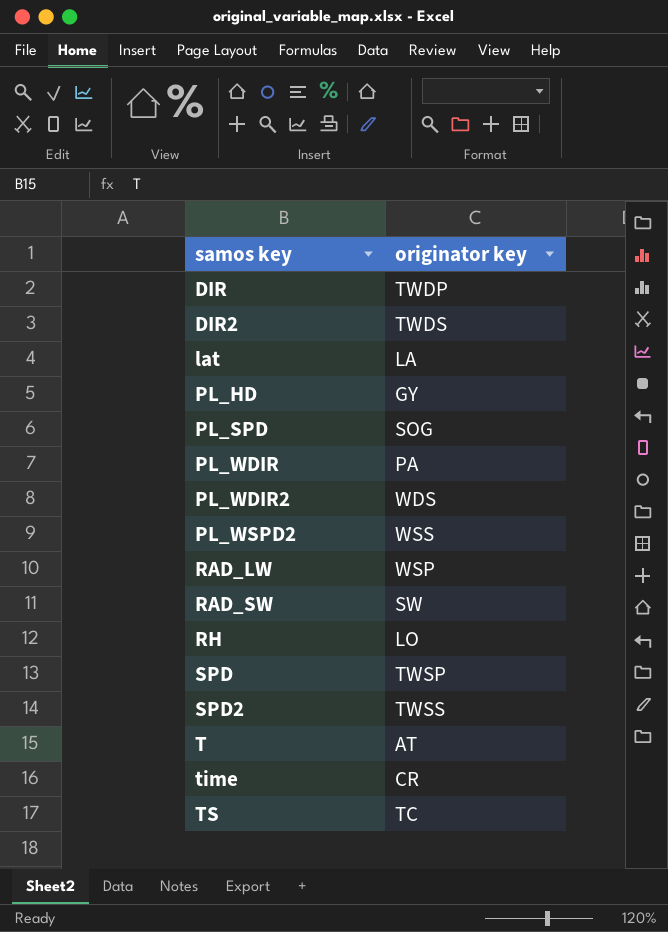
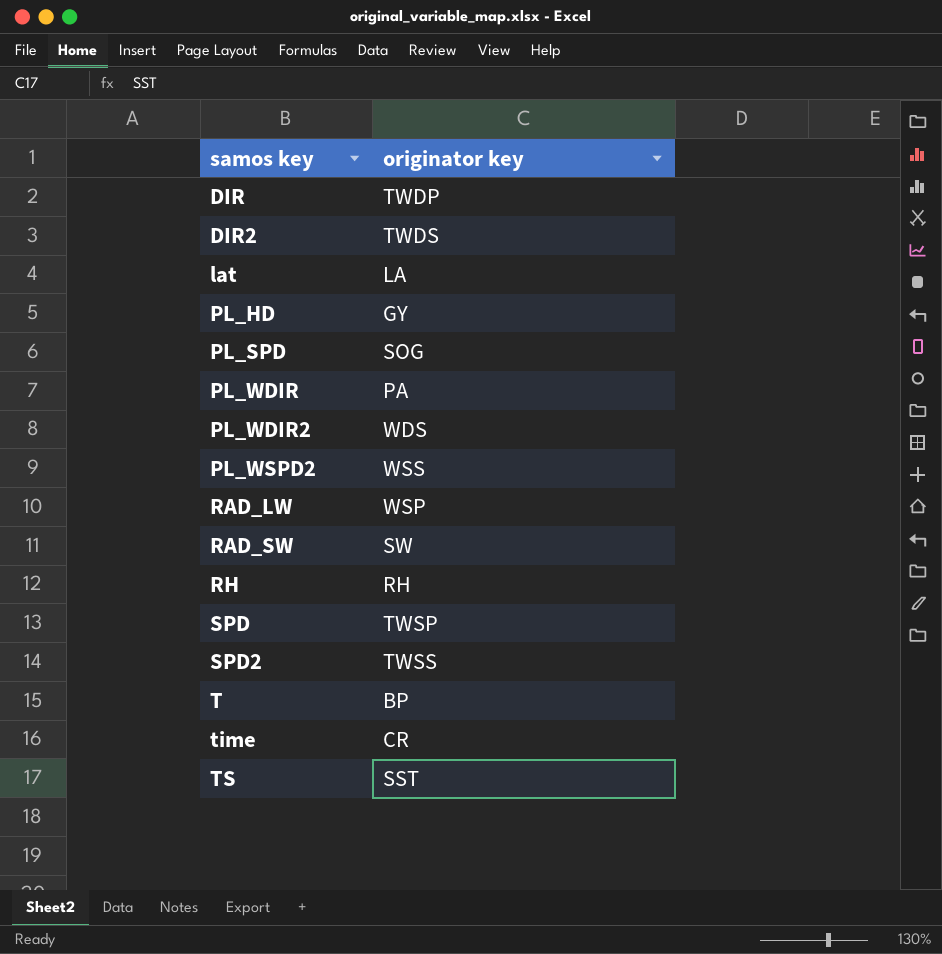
RH | originator key: LO -> RH
T | originator key: AT -> BP
TS | originator key: TC -> SST

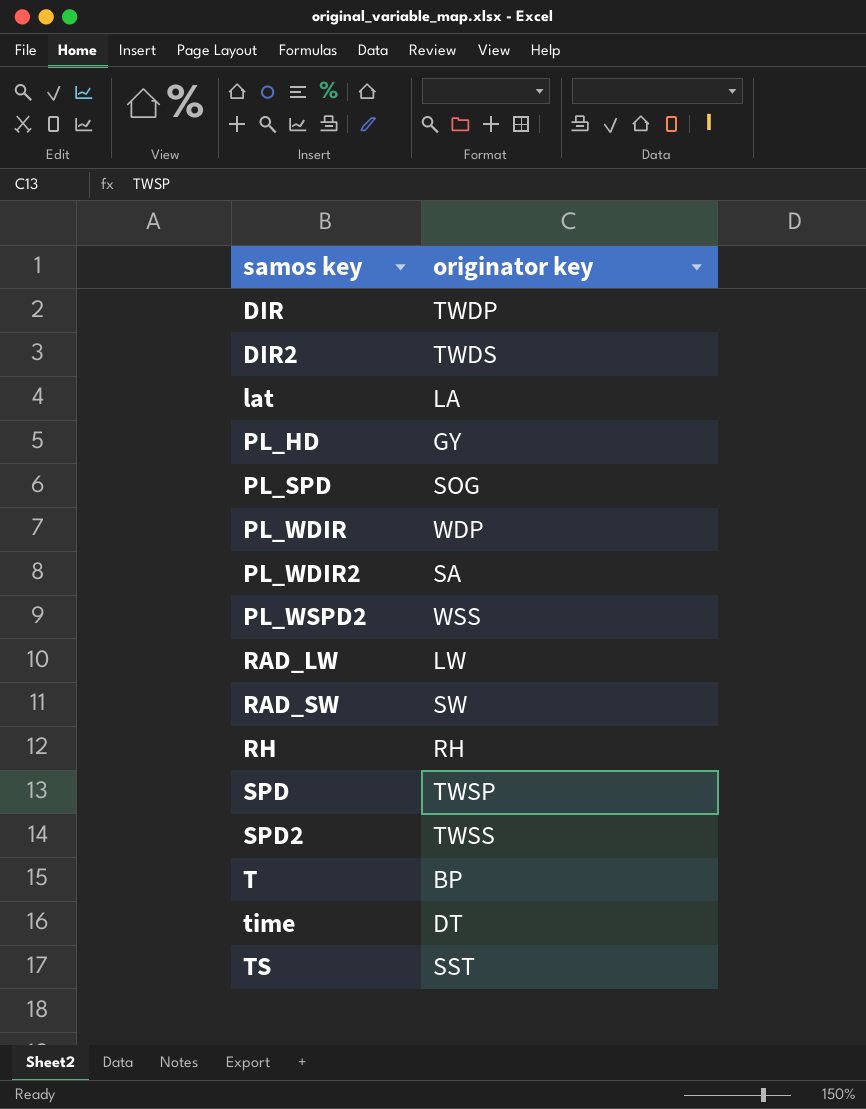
PL_WDIR | originator key: PA -> WDP
PL_WDIR2 | originator key: WDS -> SA
RAD_LW | originator key: WSP -> LW
time | originator key: CR -> DT

